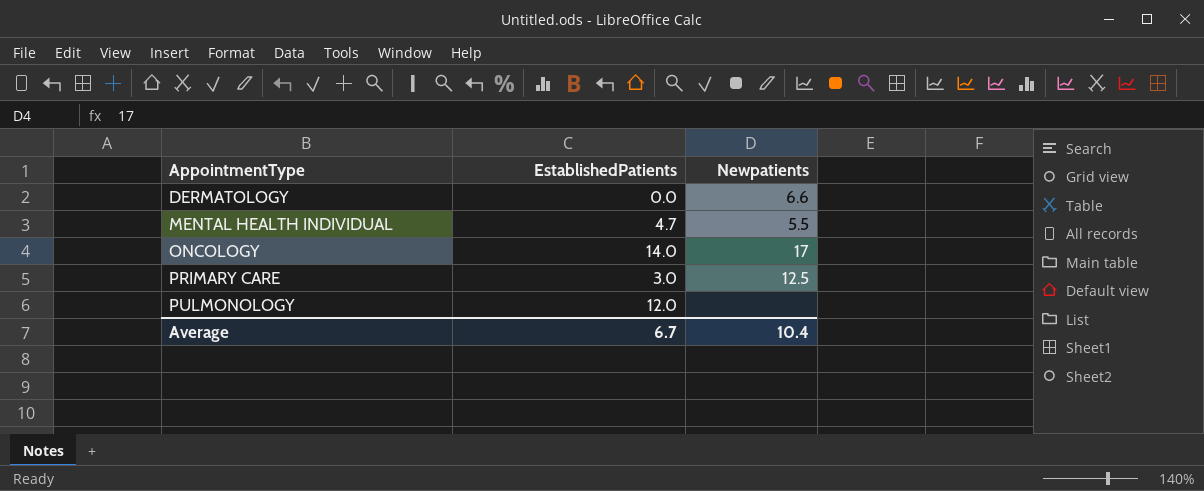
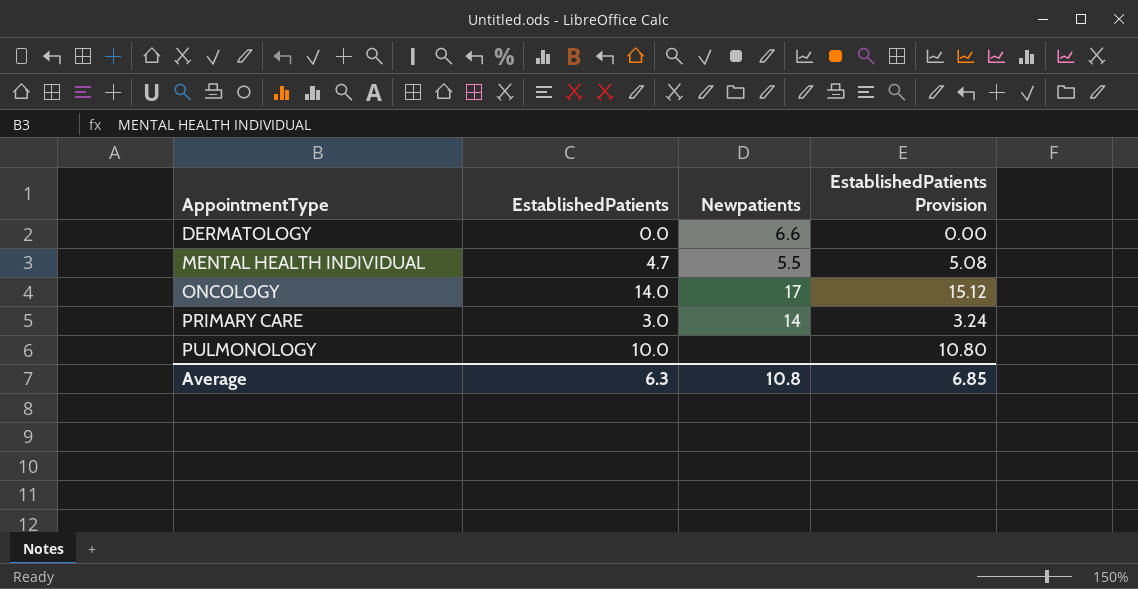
column EstablishedPatients Provision | formula: none -> [EstablishedPatients] * 1.08
PRIMARY CARE | Newpatients: 12.5 -> 14
PULMONOLOGY | EstablishedPatients: 12.0 -> 10.0
Average | EstablishedPatients: 6.7 -> 6.3
Average | Newpatients: 10.4 -> 10.8

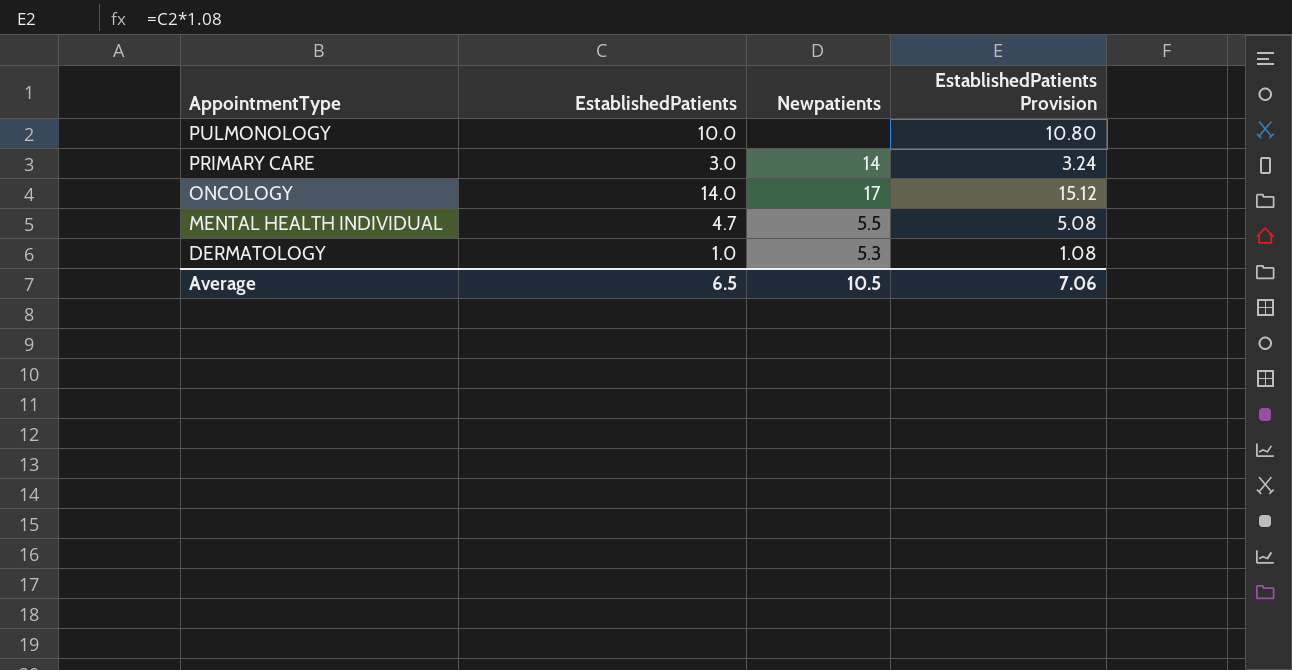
row order: AppointmentType ascending -> AppointmentType descending
DERMATOLOGY | EstablishedPatients: 0.0 -> 1.0
DERMATOLOGY | Newpatients: 6.6 -> 5.3
DERMATOLOGY | EstablishedPatients Provision: 0.00 -> 1.08
Average | EstablishedPatients: 6.3 -> 6.5
Average | Newpatients: 10.8 -> 10.5
Average | EstablishedPatients Provision: 6.85 -> 7.06

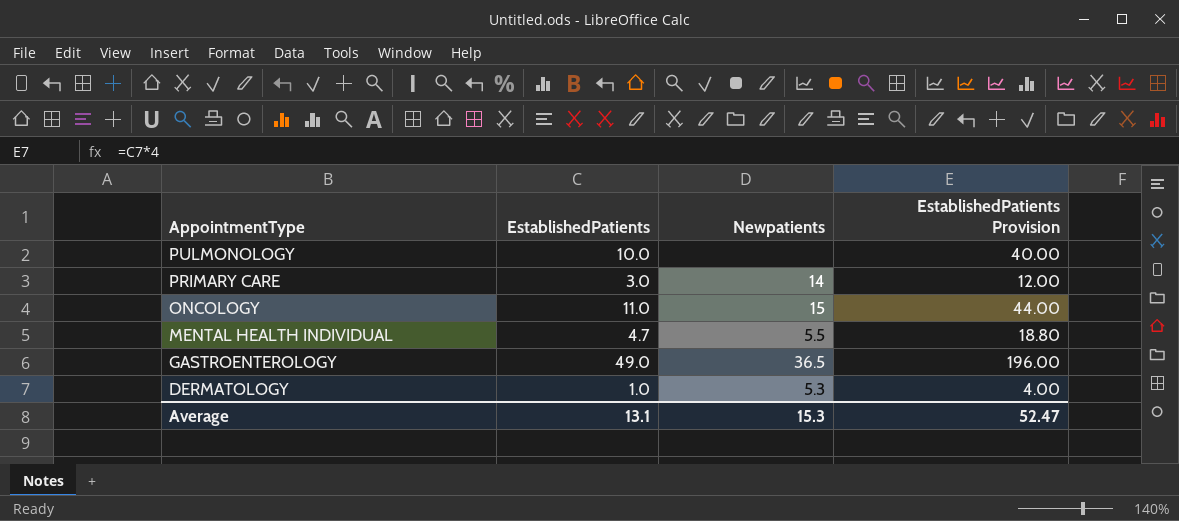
column EstablishedPatients Provision | formula: [EstablishedPatients] * 1.08 -> [EstablishedPatients] * 4
ONCOLOGY | EstablishedPatients: 14.0 -> 11.0
ONCOLOGY | Newpatients: 17 -> 15
row GASTROENTEROLOGY: none -> 49.0 | 36.5 | 196.00
Average | EstablishedPatients: 6.5 -> 13.1
Average | Newpatients: 10.5 -> 15.3
Average | EstablishedPatients Provision: 7.06 -> 52.47

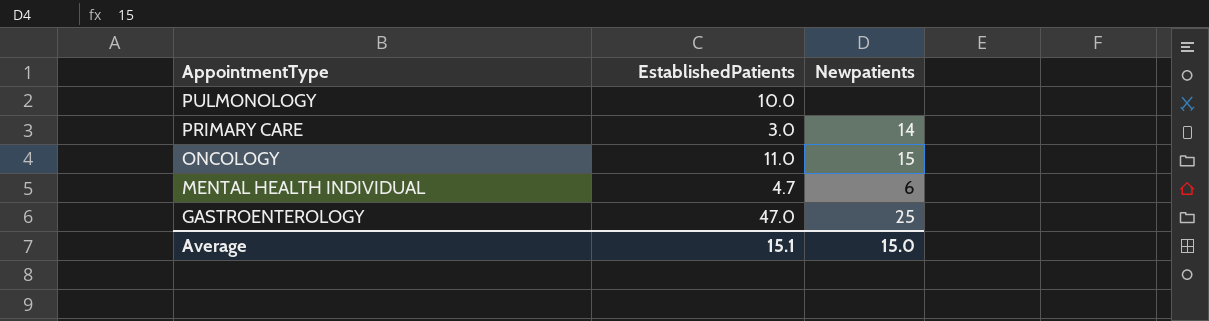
column EstablishedPatients Provision | formula: [EstablishedPatients] * 4 -> none
row DERMATOLOGY: 1.0 | 5.3 | 4.00 -> none
MENTAL HEALTH INDIVIDUAL | Newpatients: 5.5 -> 6
GASTROENTEROLOGY | EstablishedPatients: 49.0 -> 47.0
GASTROENTEROLOGY | Newpatients: 36.5 -> 25
Average | EstablishedPatients: 13.1 -> 15.1
Average | Newpatients: 15.3 -> 15.0

